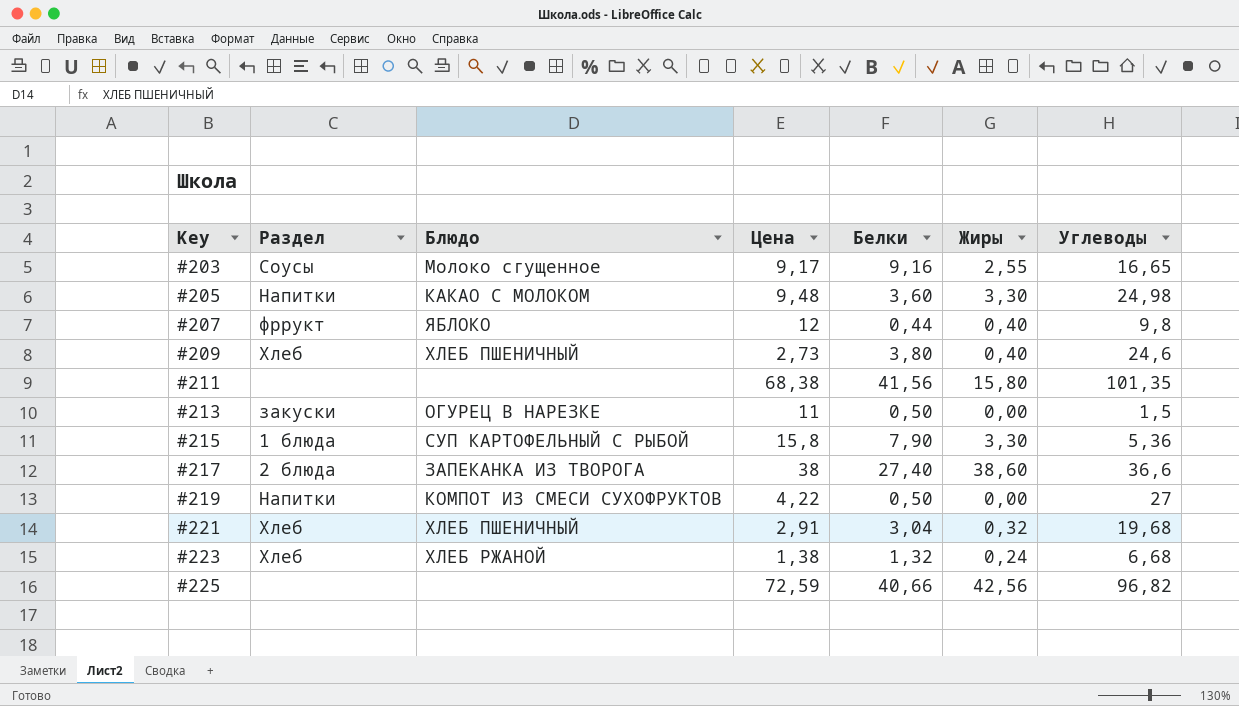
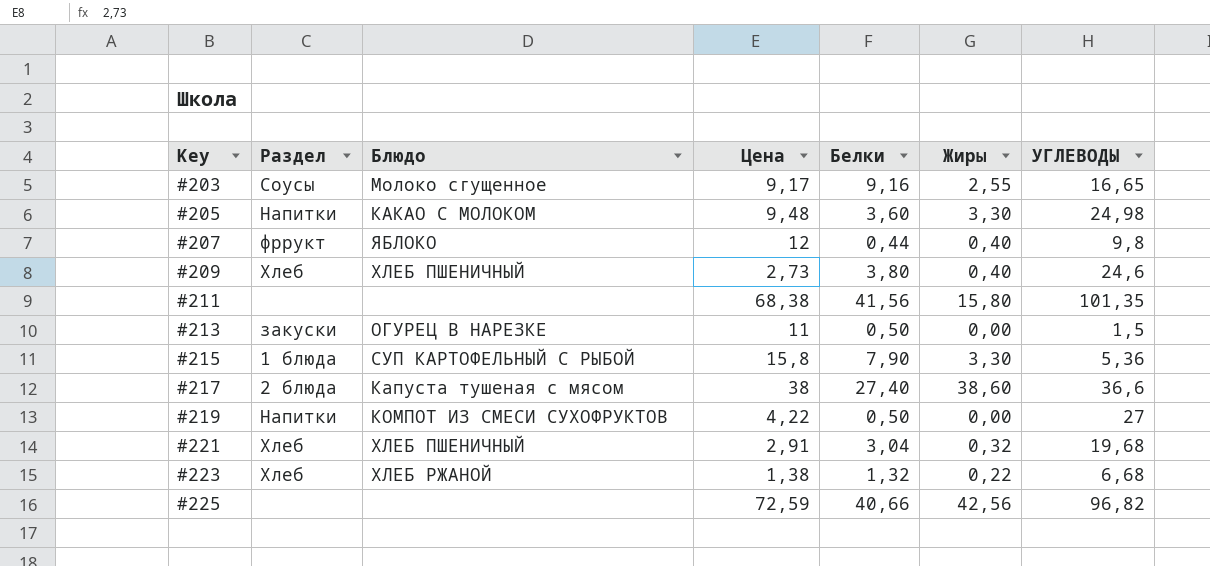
column name: Углеводы -> УГЛЕВОДЫ
#217 | Блюдо: ЗАПЕКАНКА ИЗ ТВОРОГА -> Капуста тушеная с мясом
#223 | Жиры: 0,24 -> 0,22

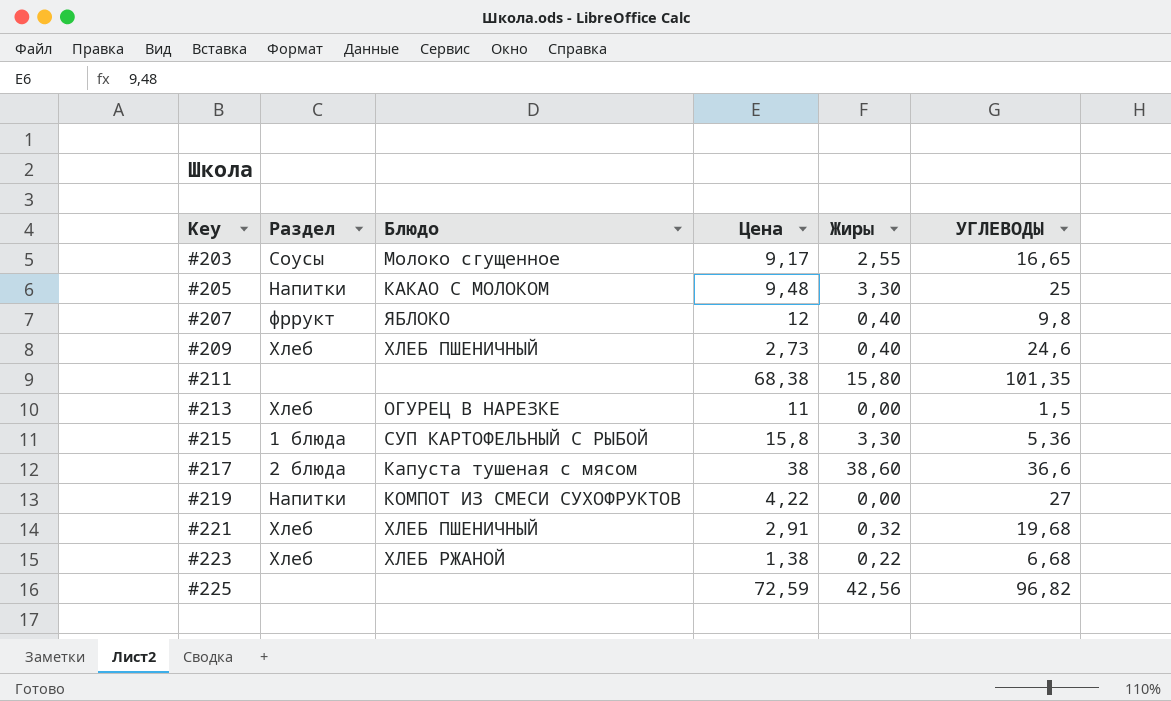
column Белки | position: 5 -> none
#205 | УГЛЕВОДЫ: 24,98 -> 25
#213 | Раздел: закуски -> Хлеб

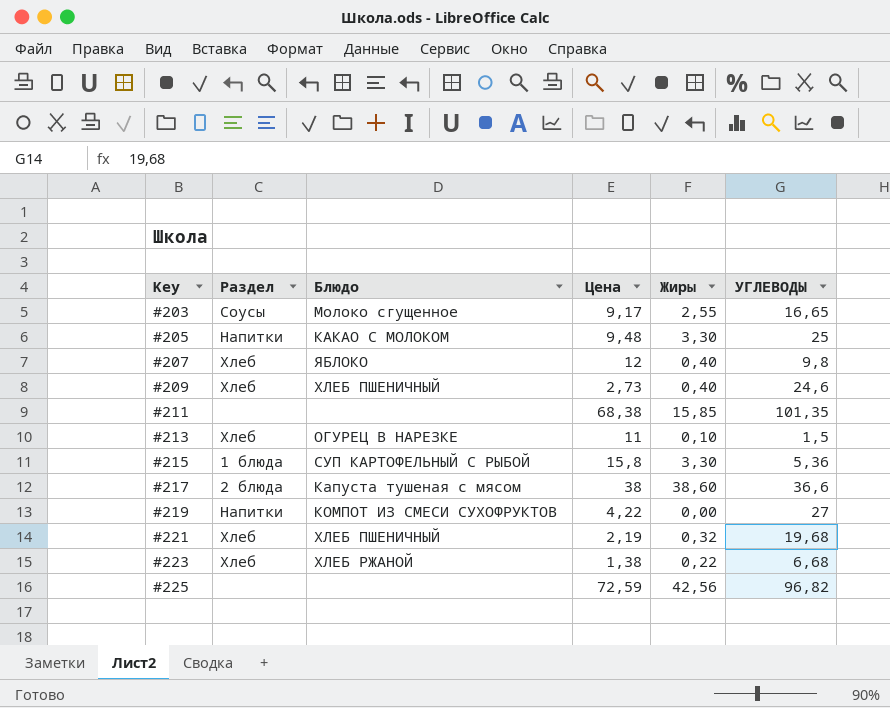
#207 | Раздел: фррукт -> Хлеб
#211 | Жиры: 15,80 -> 15,85
#213 | Жиры: 0,00 -> 0,10
#221 | Цена: 2,91 -> 2,19

